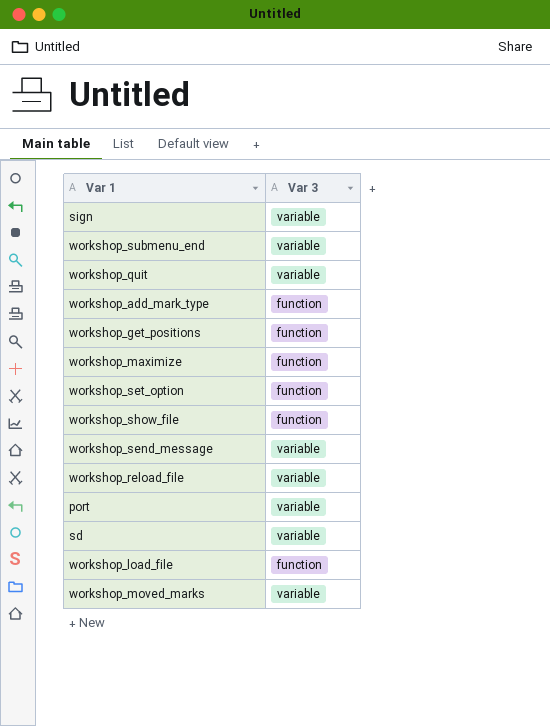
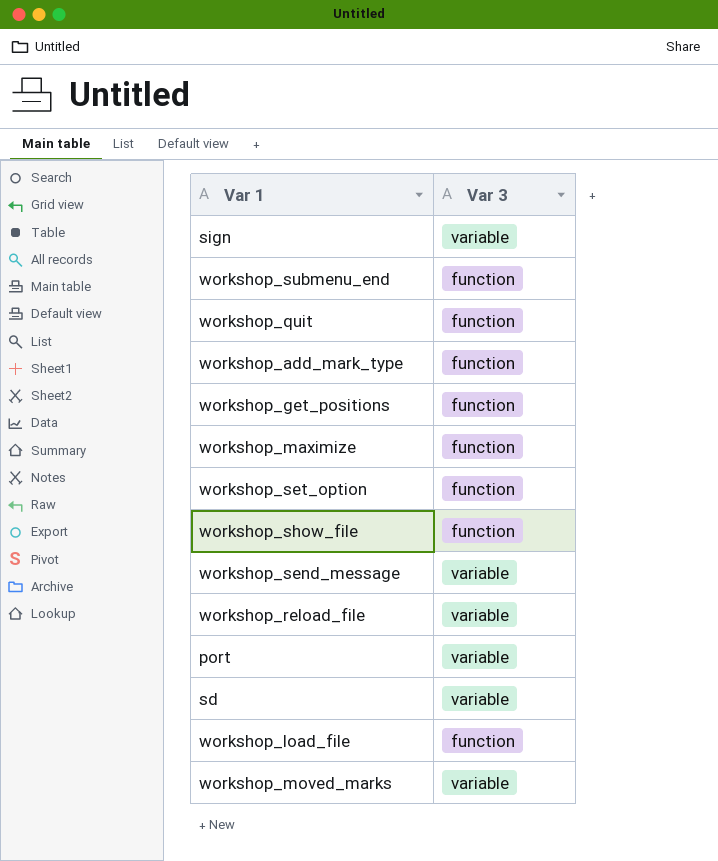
workshop_submenu_end | Var 3: variable -> function
workshop_quit | Var 3: variable -> function

